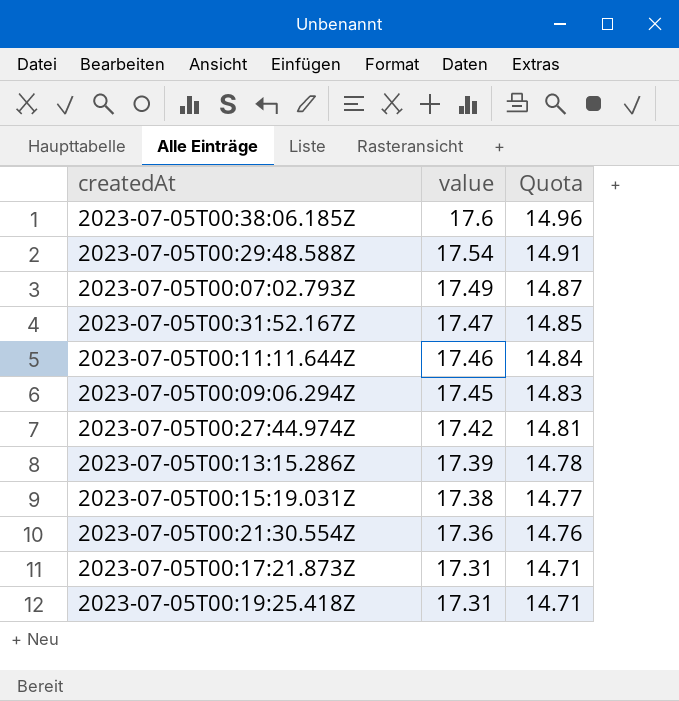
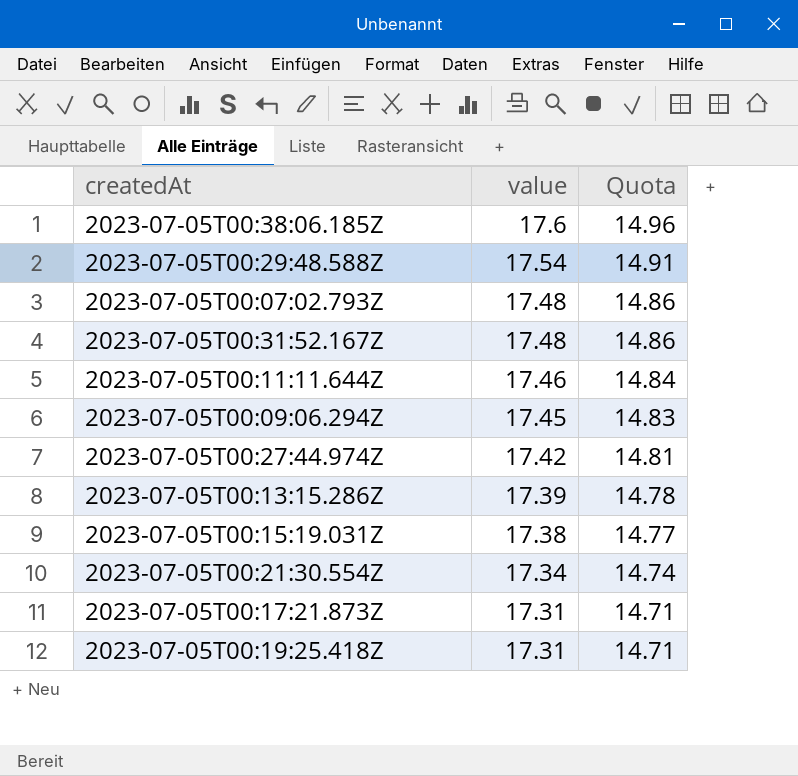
2023-07-05T00:07:02.793Z | value: 17.49 -> 17.48
2023-07-05T00:07:02.793Z | Quota: 14.87 -> 14.86
2023-07-05T00:31:52.167Z | value: 17.47 -> 17.48
2023-07-05T00:31:52.167Z | Quota: 14.85 -> 14.86
2023-07-05T00:21:30.554Z | value: 17.36 -> 17.34
2023-07-05T00:21:30.554Z | Quota: 14.76 -> 14.74

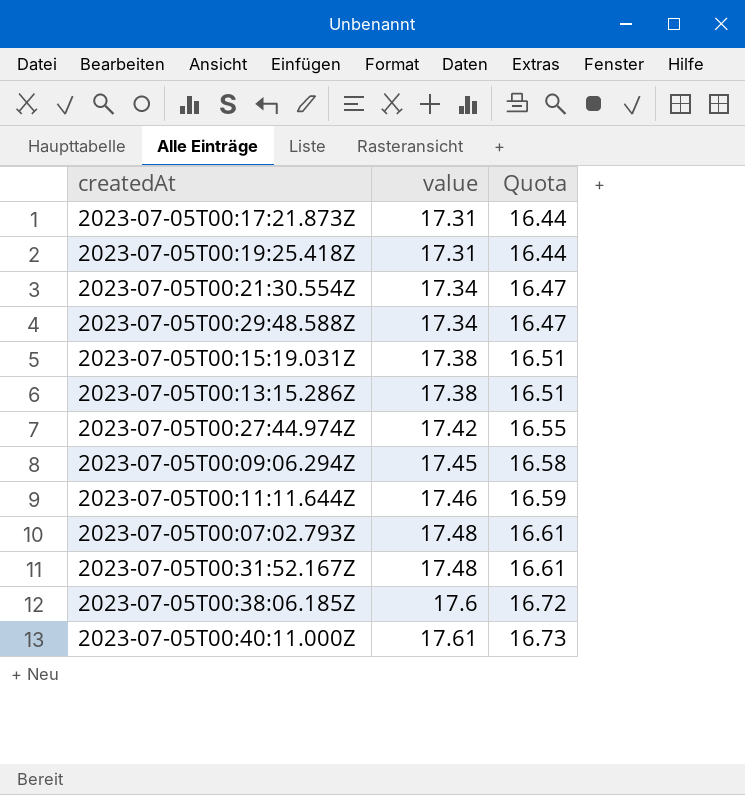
row order: value descending -> value ascending
column Quota | formula: [value] * 0.85 -> [value] * 0.95
2023-07-05T00:29:48.588Z | value: 17.54 -> 17.34
2023-07-05T00:13:15.286Z | value: 17.39 -> 17.38
row 2023-07-05T00:40:11.000Z: none -> 17.61 | 16.73

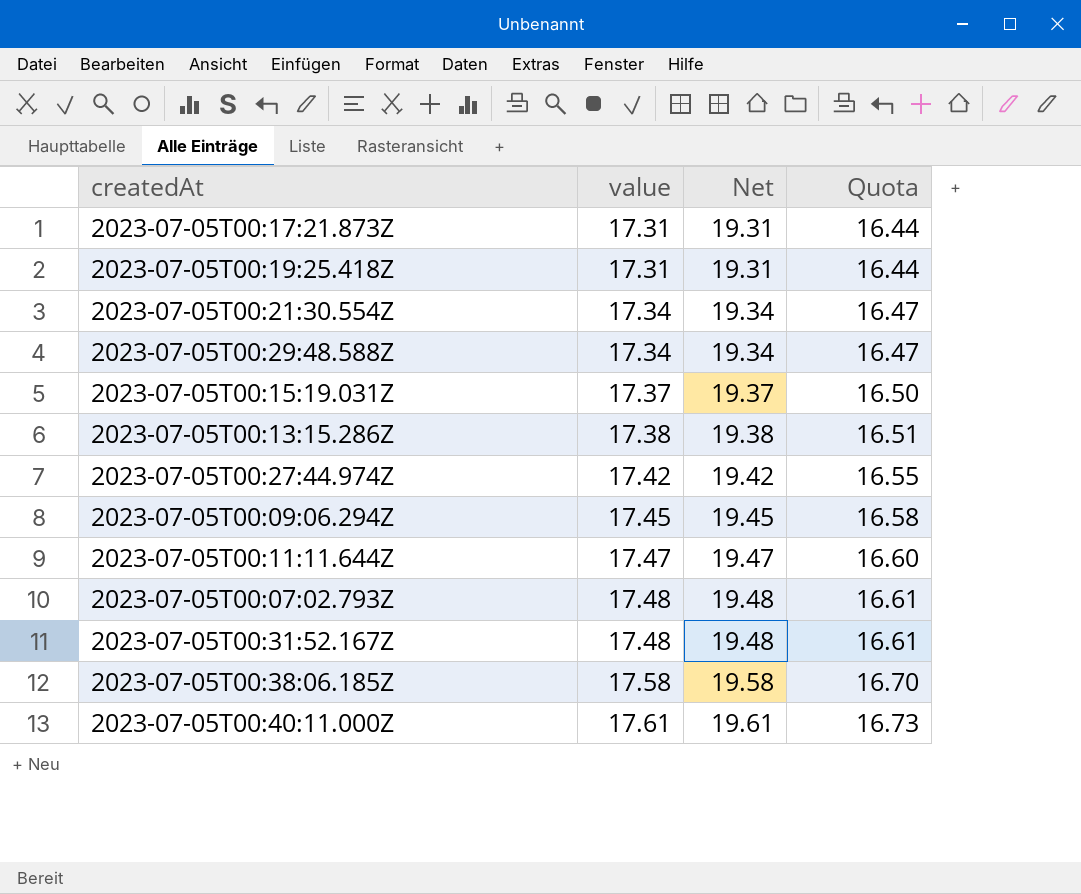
column Net | formula: none -> [value] + 2
2023-07-05T00:15:19.031Z | value: 17.38 -> 17.37
2023-07-05T00:15:19.031Z | Quota: 16.51 -> 16.50
2023-07-05T00:11:11.644Z | value: 17.46 -> 17.47
2023-07-05T00:11:11.644Z | Quota: 16.59 -> 16.60
2023-07-05T00:38:06.185Z | value: 17.6 -> 17.58
2023-07-05T00:38:06.185Z | Quota: 16.72 -> 16.70

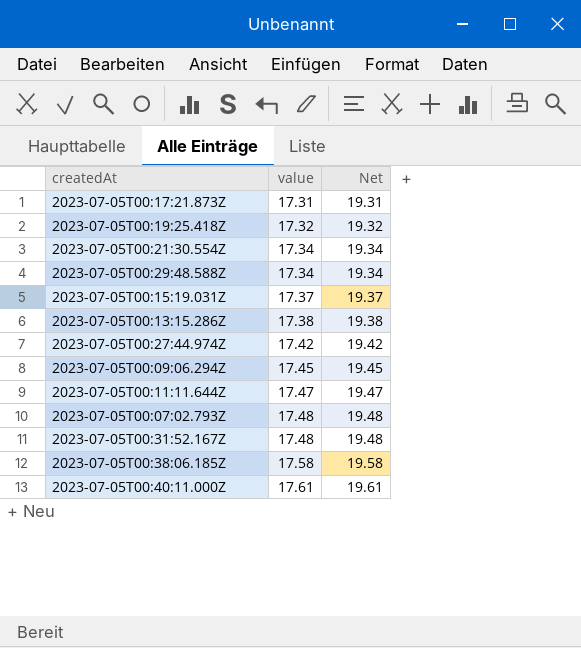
column Quota | formula: [value] * 0.95 -> none
2023-07-05T00:19:25.418Z | value: 17.31 -> 17.32
2023-07-05T00:19:25.418Z | Net: 19.31 -> 19.32

